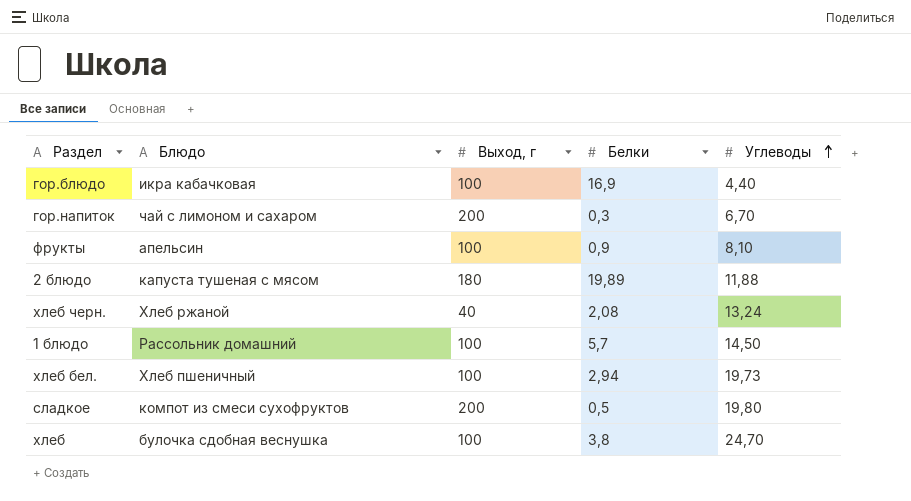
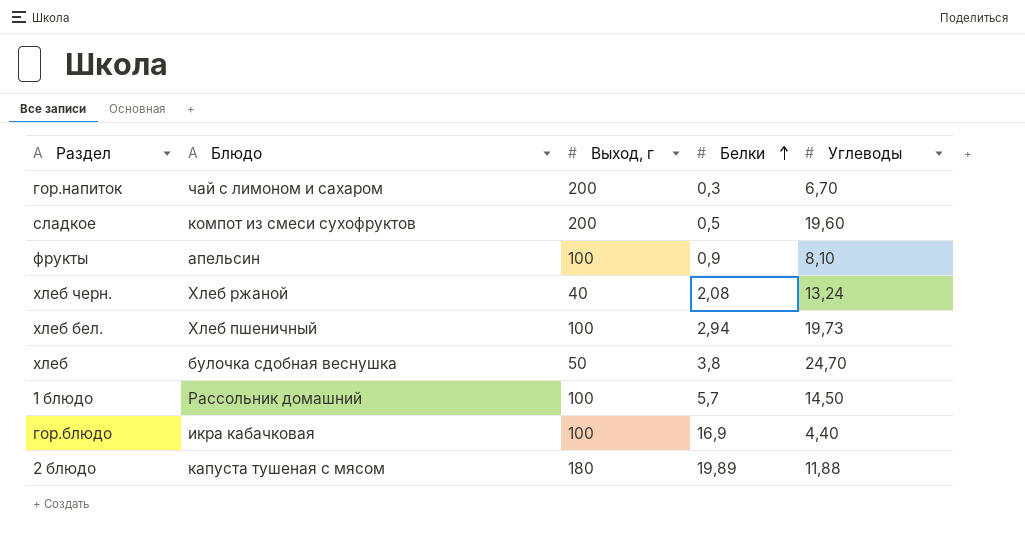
row order: Углеводы ascending -> Белки ascending
сладкое | Углеводы: 19,80 -> 19,60
хлеб | Выход, г: 100 -> 50

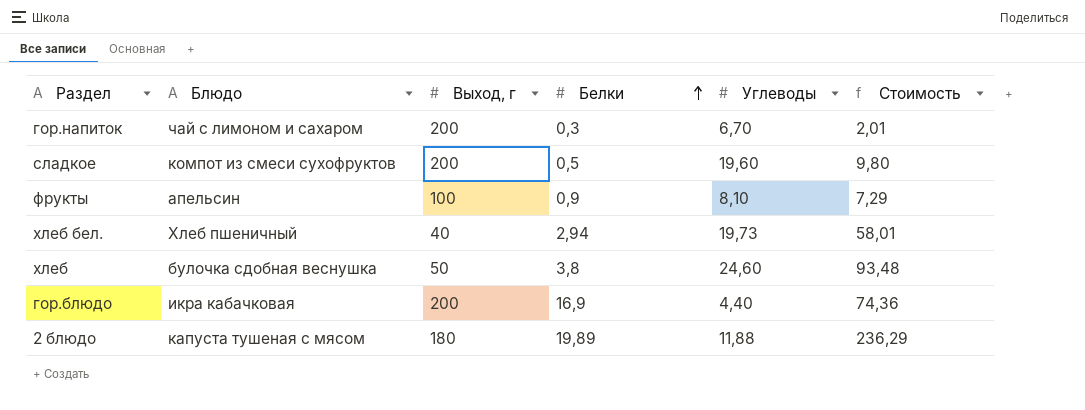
column Стоимость | formula: none -> [Белки] * [Углеводы]
row хлеб черн.: Хлеб ржаной | 40 | 2,08 | 13,24 -> none
row 1 блюдо: Рассольник домашний | 100 | 5,7 | 14,50 -> none
хлеб бел. | Выход, г: 100 -> 40
хлеб | Углеводы: 24,70 -> 24,60
гор.блюдо | Выход, г: 100 -> 200

